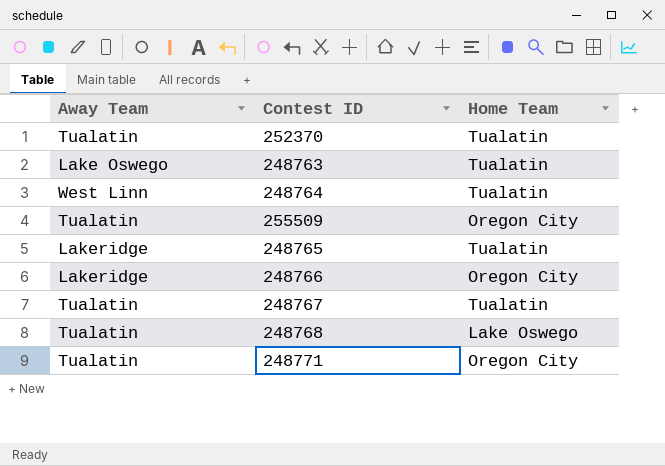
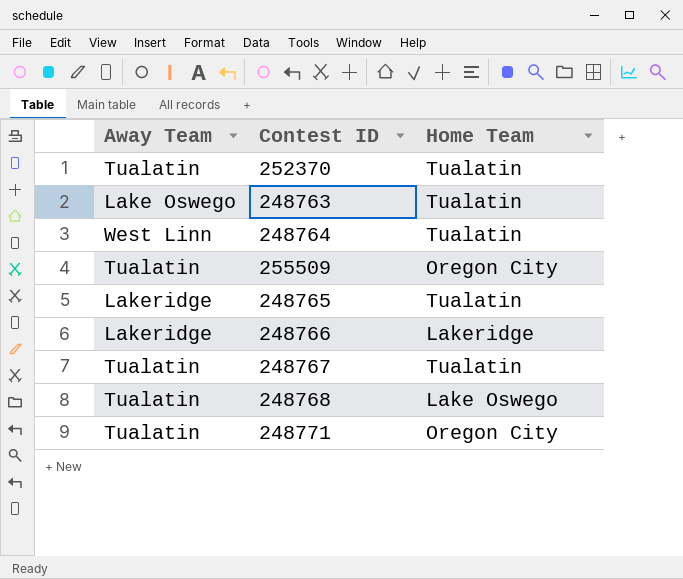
248766 | Home Team: Oregon City -> Lakeridge

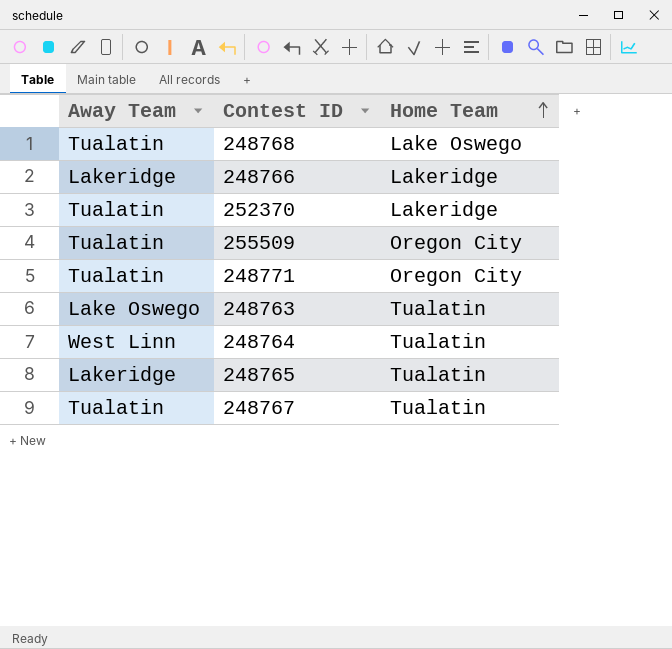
row order: none -> Home Team ascending
252370 | Home Team: Tualatin -> Lakeridge

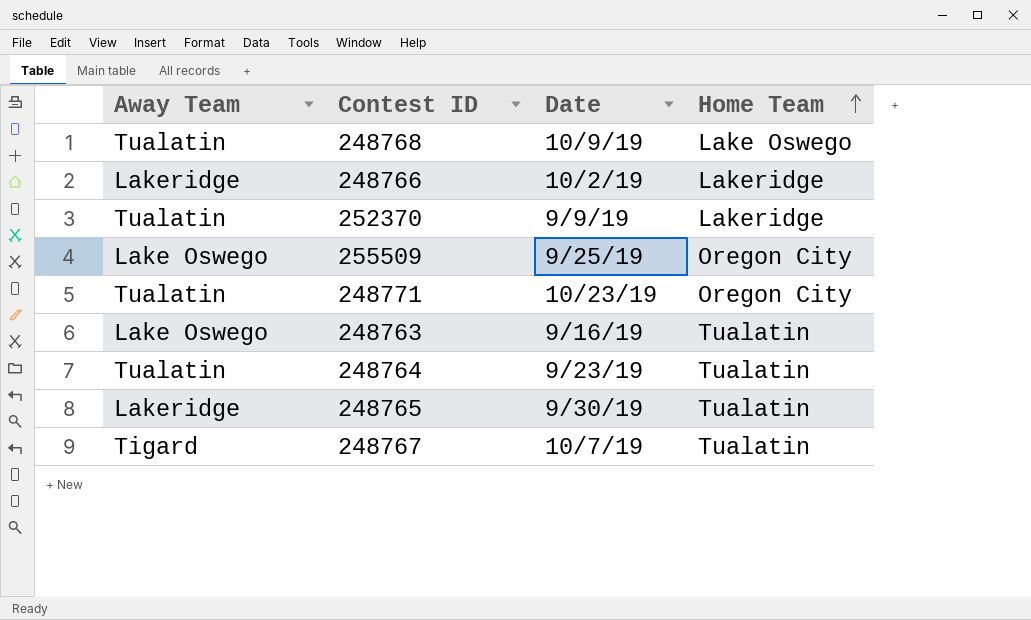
column Date | position: none -> 3
255509 | Away Team: Tualatin -> Lake Oswego
248764 | Away Team: West Linn -> Tualatin
248767 | Away Team: Tualatin -> Tigard

